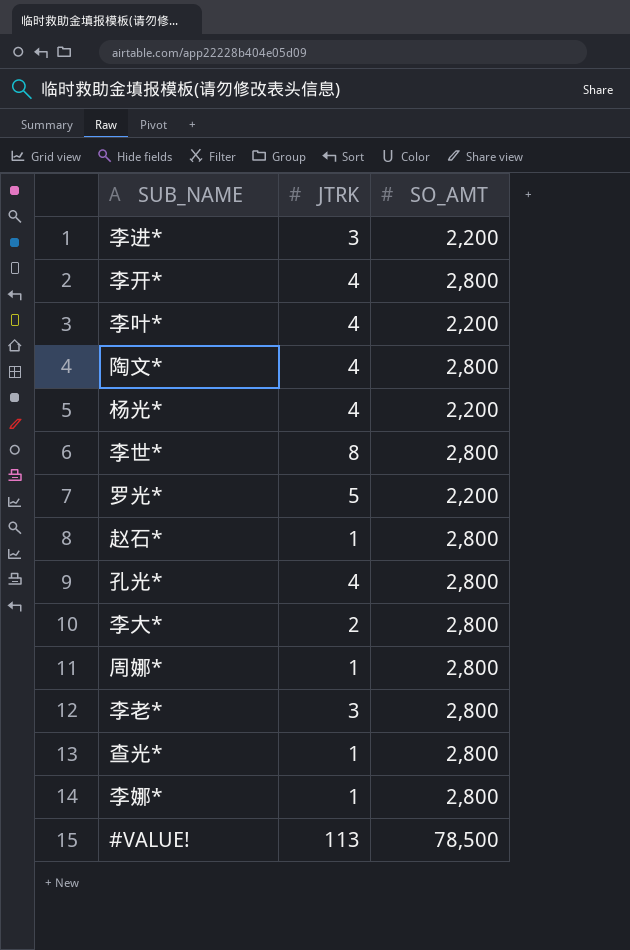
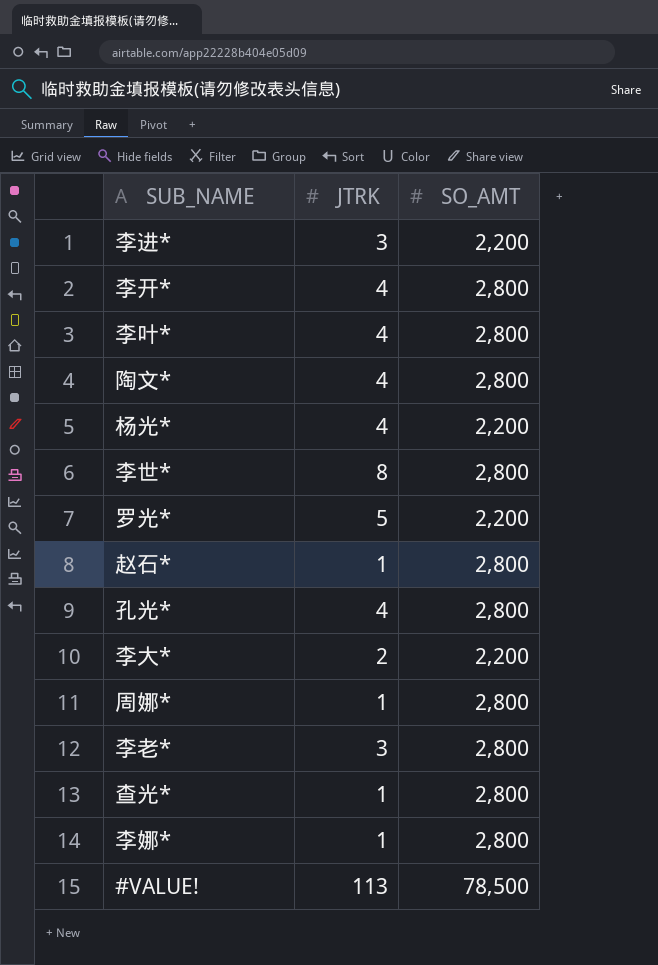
李叶* | SO_AMT: 2,200 -> 2,800
李大* | SO_AMT: 2,800 -> 2,200

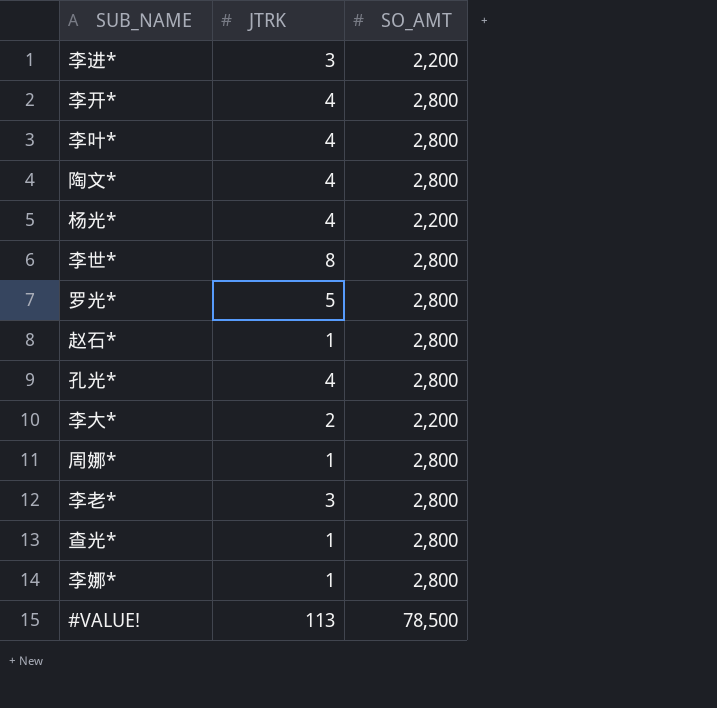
罗光* | SO_AMT: 2,200 -> 2,800

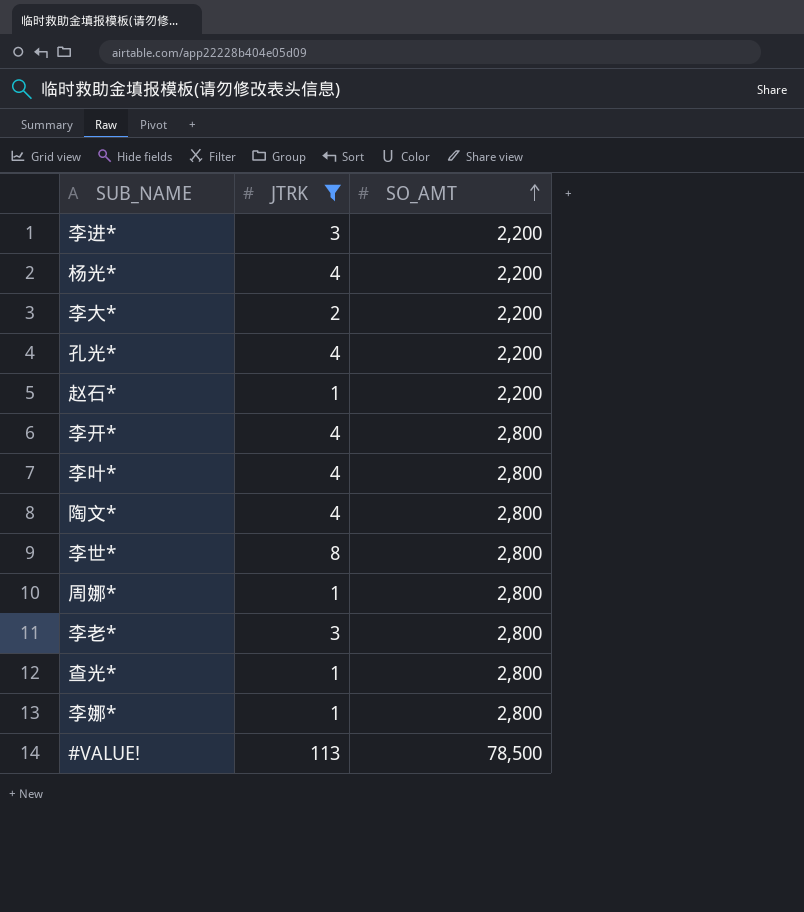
filter: none -> JTRK != 5
row order: none -> SO_AMT ascending
孔光* | SO_AMT: 2,800 -> 2,200
赵石* | SO_AMT: 2,800 -> 2,200

